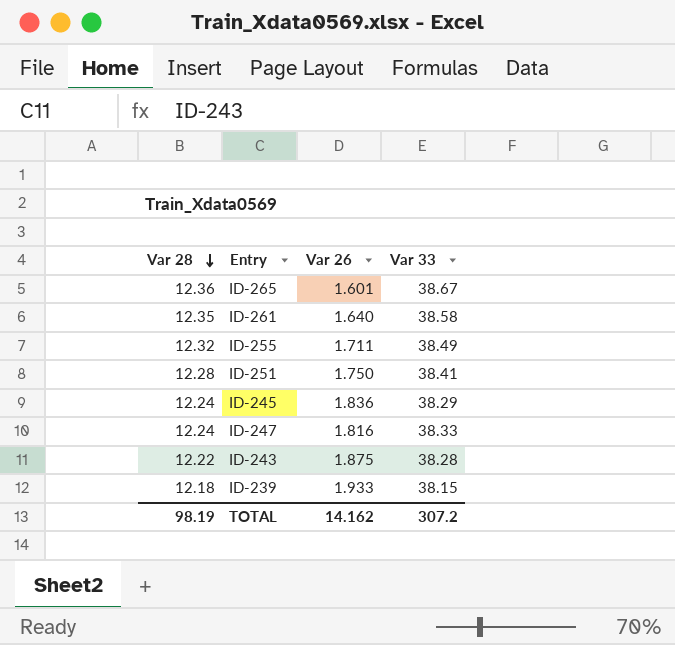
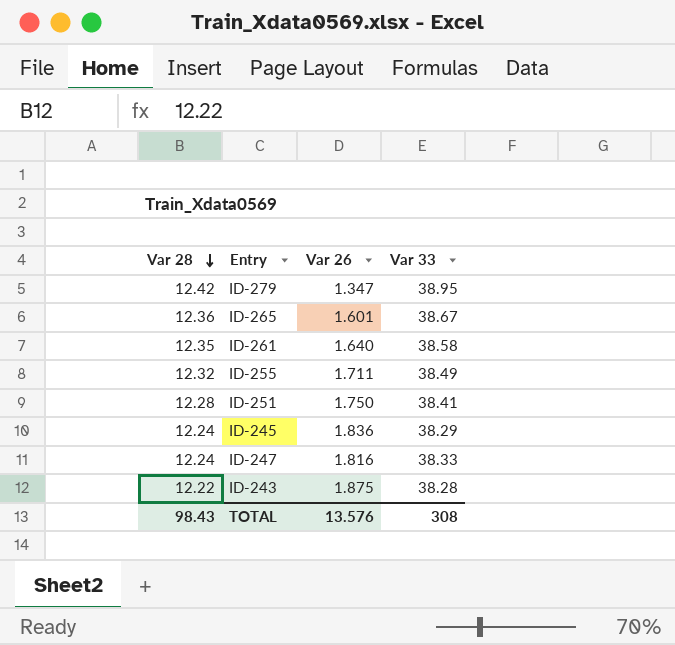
row ID-239: 12.18 | 1.933 | 38.15 -> none
row ID-279: none -> 12.42 | 1.347 | 38.95
TOTAL | Var 28: 98.19 -> 98.43
TOTAL | Var 26: 14.162 -> 13.576
TOTAL | Var 33: 307.2 -> 308

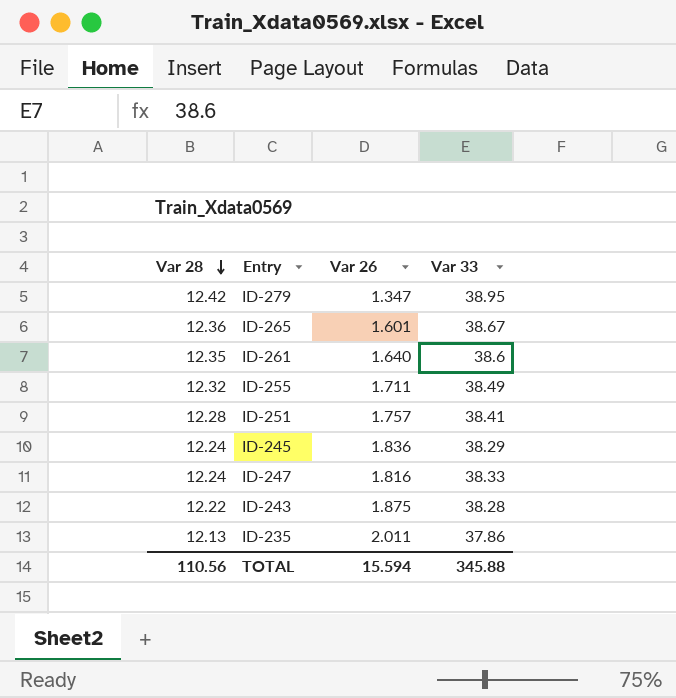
ID-261 | Var 33: 38.58 -> 38.6
ID-251 | Var 26: 1.750 -> 1.757
row ID-235: none -> 12.13 | 2.011 | 37.86
TOTAL | Var 28: 98.43 -> 110.56
TOTAL | Var 26: 13.576 -> 15.594
TOTAL | Var 33: 308 -> 345.88

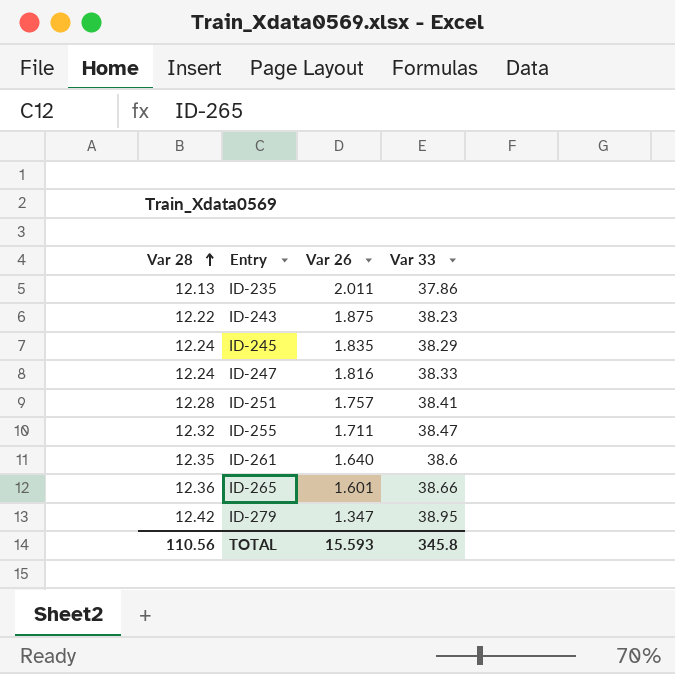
row order: Var 28 descending -> Var 28 ascending
ID-243 | Var 33: 38.28 -> 38.23
ID-245 | Var 26: 1.836 -> 1.835
ID-255 | Var 33: 38.49 -> 38.47
ID-265 | Var 33: 38.67 -> 38.66
TOTAL | Var 26: 15.594 -> 15.593
TOTAL | Var 33: 345.88 -> 345.8

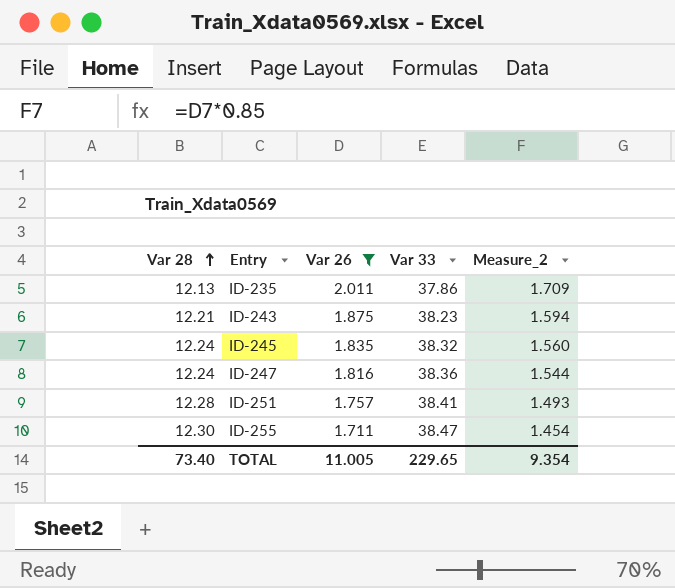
filter: none -> Var 26 >= 1.711
column Measure_2 | formula: none -> [Var 26] * 0.85
ID-243 | Var 28: 12.22 -> 12.21
ID-245 | Var 33: 38.29 -> 38.32
ID-247 | Var 33: 38.33 -> 38.36
ID-255 | Var 28: 12.32 -> 12.30
TOTAL | Var 28: 110.56 -> 73.40
TOTAL | Var 26: 15.593 -> 11.005
TOTAL | Var 33: 345.8 -> 229.65

